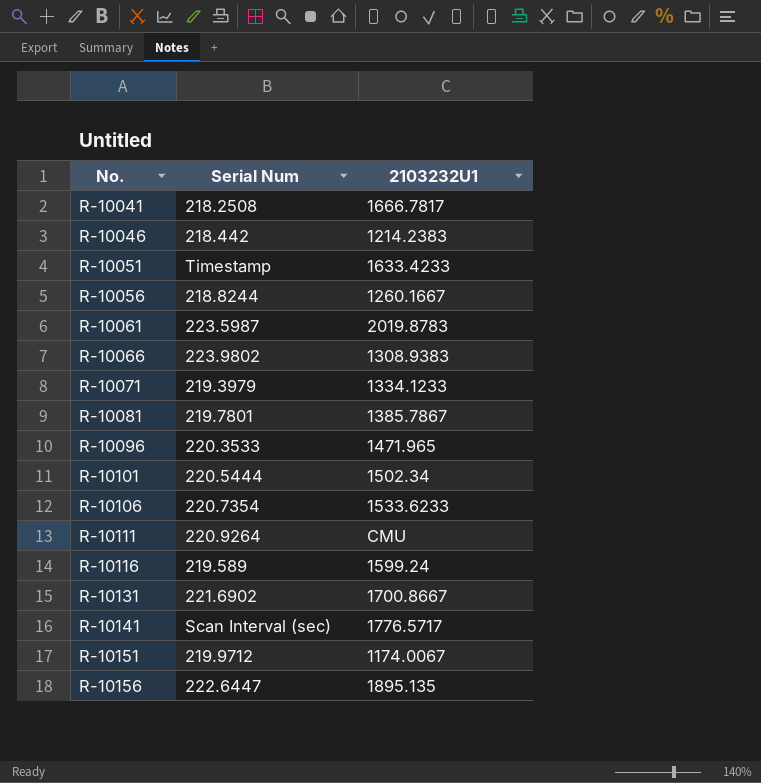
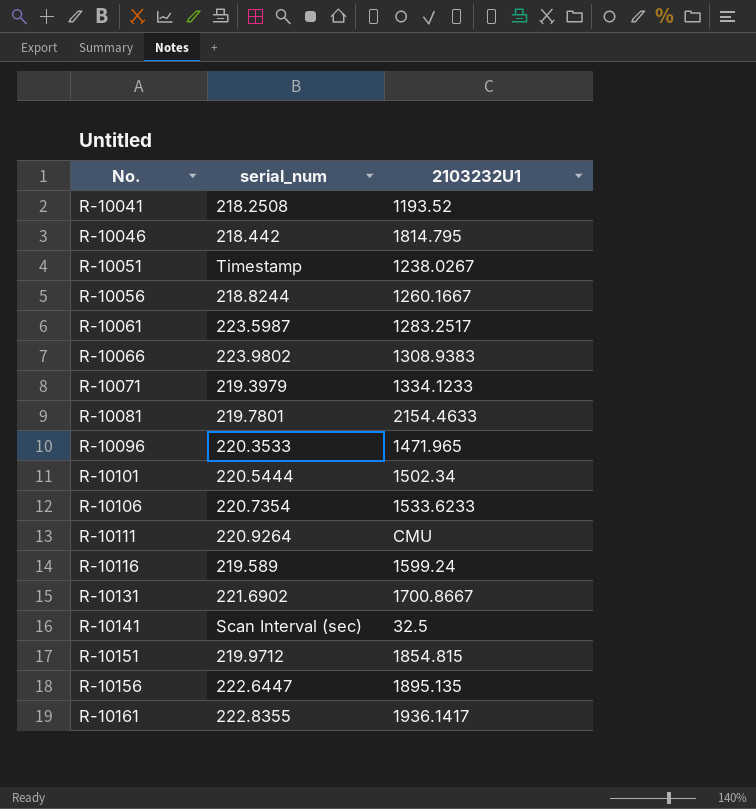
column name: Serial Num -> serial_num
R-10041 | 2103232U1: 1666.7817 -> 1193.52
R-10046 | 2103232U1: 1214.2383 -> 1814.795
R-10051 | 2103232U1: 1633.4233 -> 1238.0267
R-10061 | 2103232U1: 2019.8783 -> 1283.2517
R-10081 | 2103232U1: 1385.7867 -> 2154.4633
R-10141 | 2103232U1: 1776.5717 -> 32.5
R-10151 | 2103232U1: 1174.0067 -> 1854.815
row R-10161: none -> 222.8355 | 1936.1417

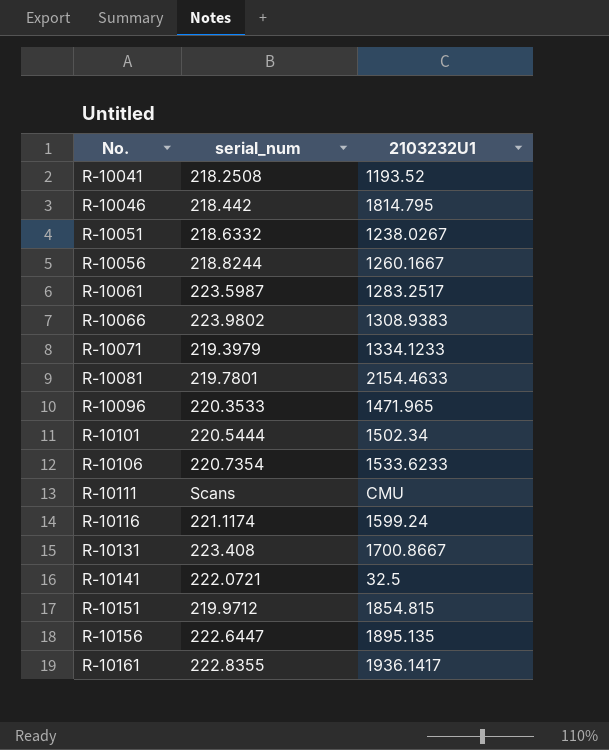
R-10051 | serial_num: Timestamp -> 218.6332
R-10111 | serial_num: 220.9264 -> Scans
R-10116 | serial_num: 219.589 -> 221.1174
R-10131 | serial_num: 221.6902 -> 223.408
R-10141 | serial_num: Scan Interval (sec) -> 222.0721

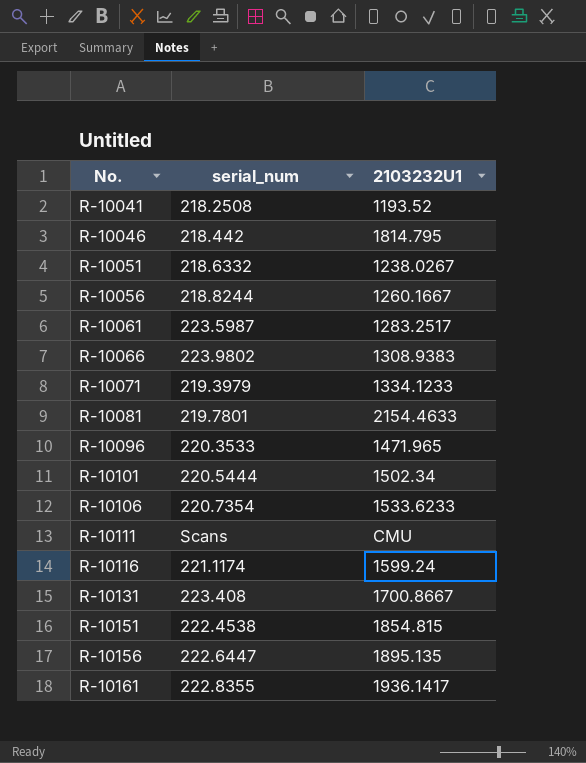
row R-10141: 222.0721 | 32.5 -> none
R-10151 | serial_num: 219.9712 -> 222.4538

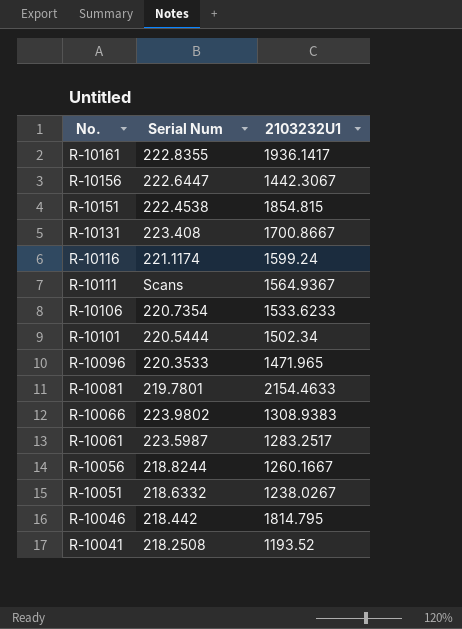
row order: No. ascending -> No. descending
column name: serial_num -> Serial Num
row R-10071: 219.3979 | 1334.1233 -> none
R-10156 | 2103232U1: 1895.135 -> 1442.3067
R-10111 | 2103232U1: CMU -> 1564.9367

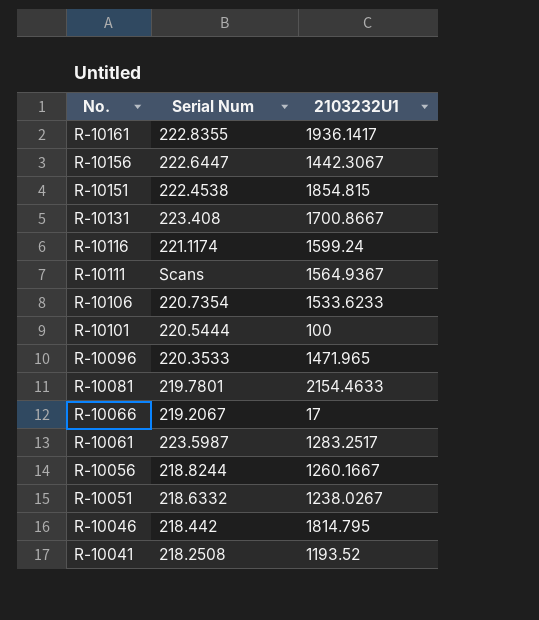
R-10101 | 2103232U1: 1502.34 -> 100
R-10066 | Serial Num: 223.9802 -> 219.2067
R-10066 | 2103232U1: 1308.9383 -> 17

